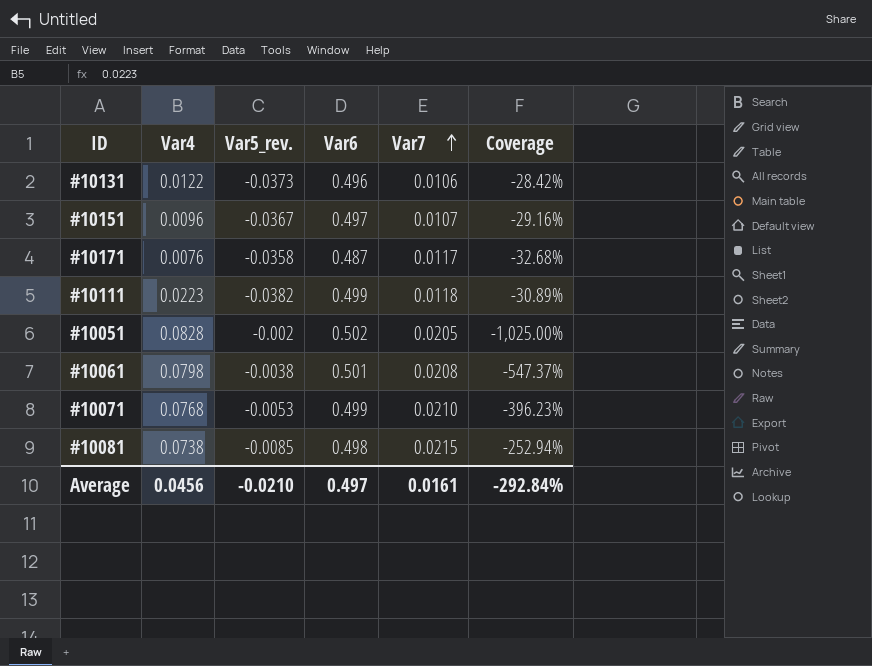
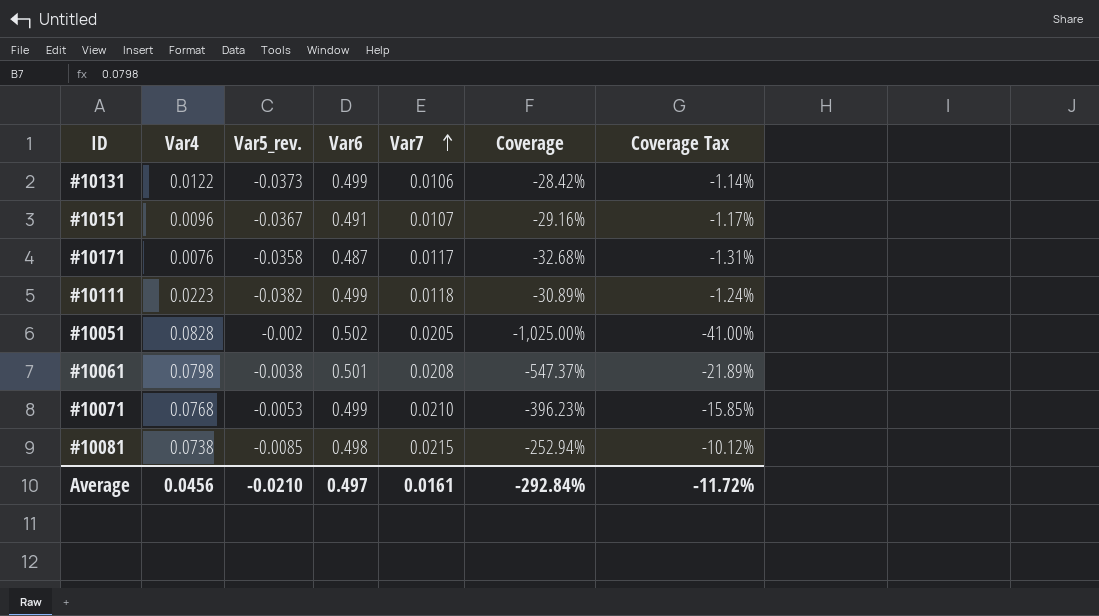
column Coverage Tax | formula: none -> [Coverage] * 0.04
#10131 | Var6: 0.496 -> 0.499
#10151 | Var6: 0.497 -> 0.491

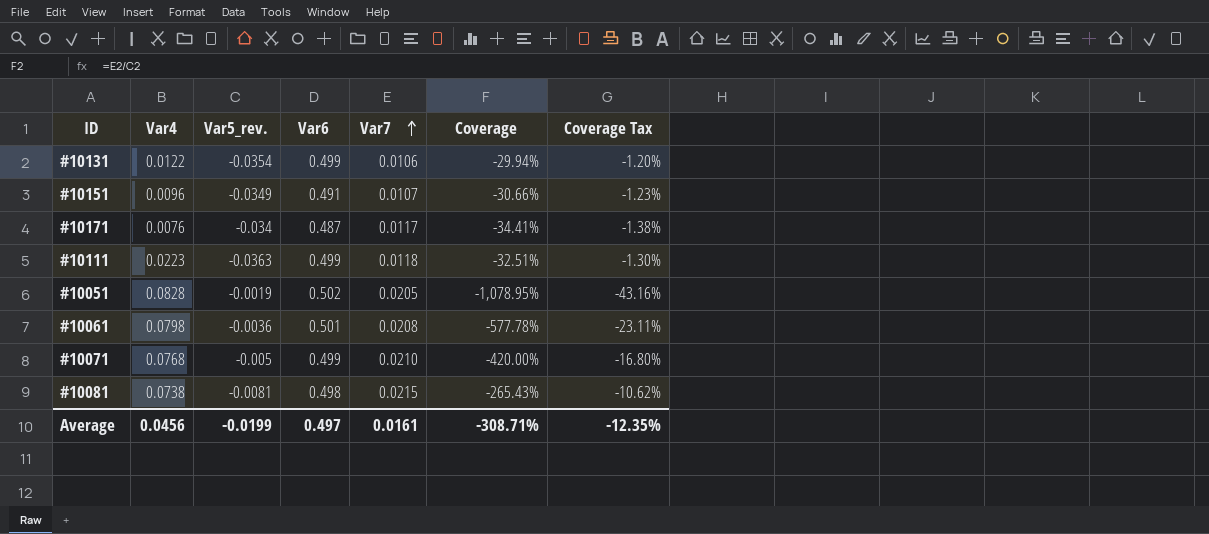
#10131 | Var5_rev.: -0.0373 -> -0.0354
#10131 | Coverage: -28.42% -> -29.94%
#10131 | Coverage Tax: -1.14% -> -1.20%
#10151 | Var5_rev.: -0.0367 -> -0.0349
#10151 | Coverage: -29.16% -> -30.66%
#10151 | Coverage Tax: -1.17% -> -1.23%
#10171 | Var5_rev.: -0.0358 -> -0.034
#10171 | Coverage: -32.68% -> -34.41%
#10171 | Coverage Tax: -1.31% -> -1.38%
#10111 | Var5_rev.: -0.0382 -> -0.0363
#10111 | Coverage: -30.89% -> -32.51%
#10111 | Coverage Tax: -1.24% -> -1.30%
#10051 | Var5_rev.: -0.002 -> -0.0019
#10051 | Coverage: -1,025.00% -> -1,078.95%
#10051 | Coverage Tax: -41.00% -> -43.16%
#10061 | Var5_rev.: -0.0038 -> -0.0036
#10061 | Coverage: -547.37% -> -577.78%
#10061 | Coverage Tax: -21.89% -> -23.11%
#10071 | Var5_rev.: -0.0053 -> -0.005
#10071 | Coverage: -396.23% -> -420.00%
#10071 | Coverage Tax: -15.85% -> -16.80%
#10081 | Var5_rev.: -0.0085 -> -0.0081
#10081 | Coverage: -252.94% -> -265.43%
#10081 | Coverage Tax: -10.12% -> -10.62%
Average | Var5_rev.: -0.0210 -> -0.0199
Average | Coverage: -292.84% -> -308.71%
Average | Coverage Tax: -11.72% -> -12.35%

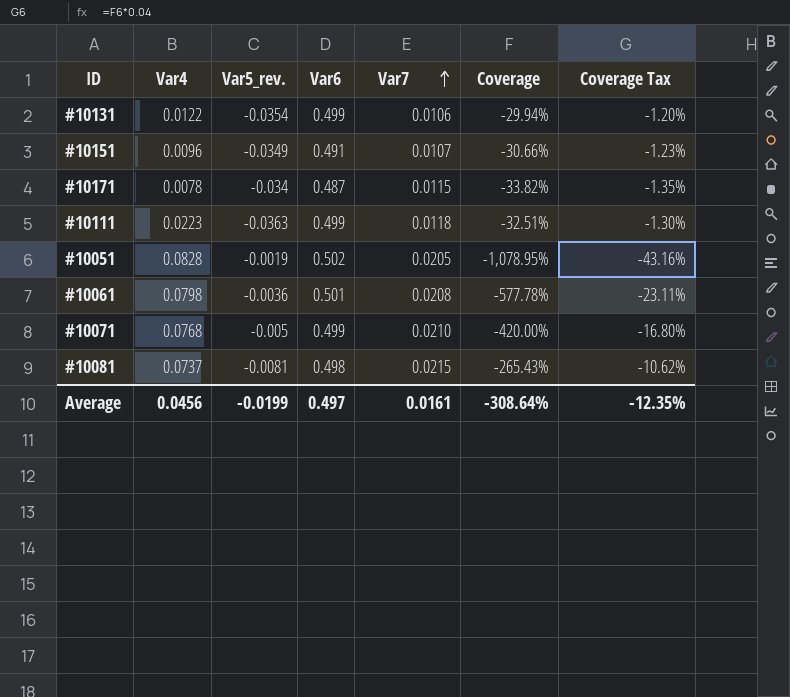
#10171 | Var4: 0.0076 -> 0.0078
#10171 | Var7: 0.0117 -> 0.0115
#10171 | Coverage: -34.41% -> -33.82%
#10171 | Coverage Tax: -1.38% -> -1.35%
#10081 | Var4: 0.0738 -> 0.0737
Average | Coverage: -308.71% -> -308.64%

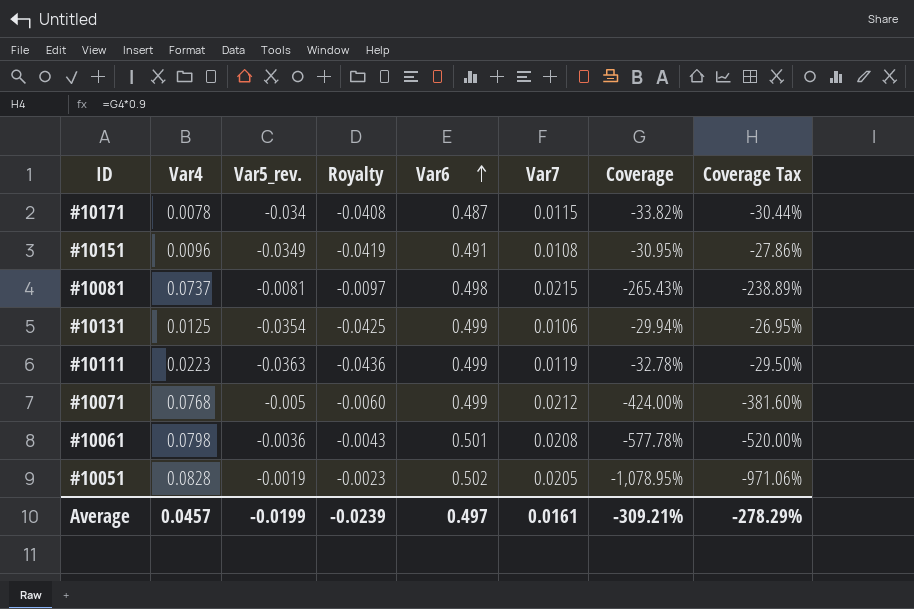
row order: Var7 ascending -> Var6 ascending
column Royalty | formula: none -> [Var5_rev.] * 1.2
column Coverage Tax | formula: [Coverage] * 0.04 -> [Coverage] * 0.9
#10151 | Var7: 0.0107 -> 0.0108
#10151 | Coverage: -30.66% -> -30.95%
#10131 | Var4: 0.0122 -> 0.0125
#10111 | Var7: 0.0118 -> 0.0119
#10111 | Coverage: -32.51% -> -32.78%
#10071 | Var7: 0.0210 -> 0.0212
#10071 | Coverage: -420.00% -> -424.00%
Average | Var4: 0.0456 -> 0.0457
Average | Coverage: -308.64% -> -309.21%
Average | Coverage Tax: -12.35% -> -278.29%

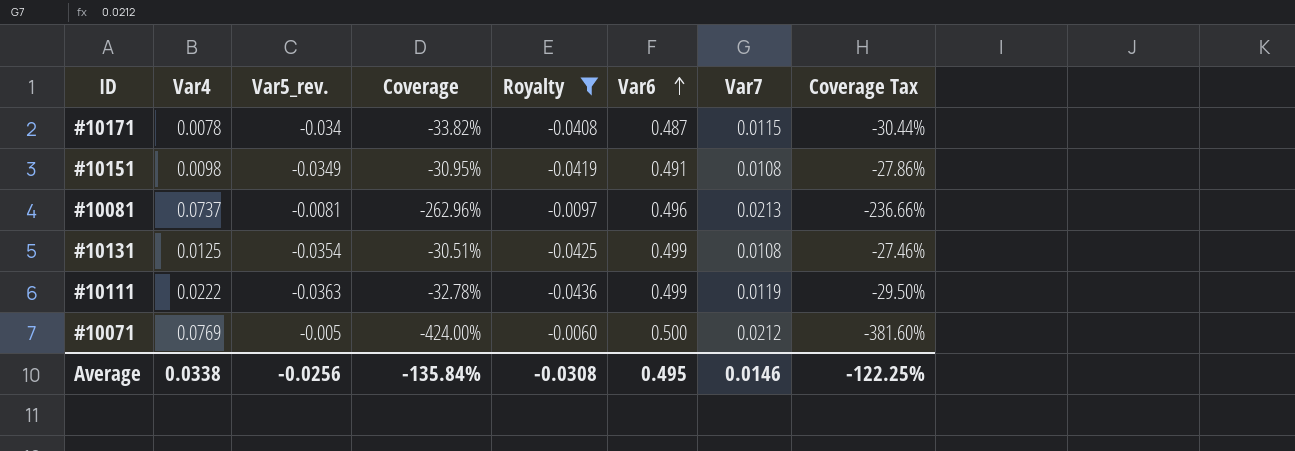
filter: none -> Royalty <= -0.0060
column Coverage | position: 7 -> 4
#10151 | Var4: 0.0096 -> 0.0098
#10081 | Coverage: -265.43% -> -262.96%
#10081 | Var6: 0.498 -> 0.496
#10081 | Var7: 0.0215 -> 0.0213
#10081 | Coverage Tax: -238.89% -> -236.66%
#10131 | Coverage: -29.94% -> -30.51%
#10131 | Var7: 0.0106 -> 0.0108
#10131 | Coverage Tax: -26.95% -> -27.46%
#10111 | Var4: 0.0223 -> 0.0222
#10071 | Var4: 0.0768 -> 0.0769
#10071 | Var6: 0.499 -> 0.500
Average | Var4: 0.0457 -> 0.0338
Average | Var5_rev.: -0.0199 -> -0.0256
Average | Coverage: -309.21% -> -135.84%
Average | Royalty: -0.0239 -> -0.0308
Average | Var6: 0.497 -> 0.495
Average | Var7: 0.0161 -> 0.0146
Average | Coverage Tax: -278.29% -> -122.25%

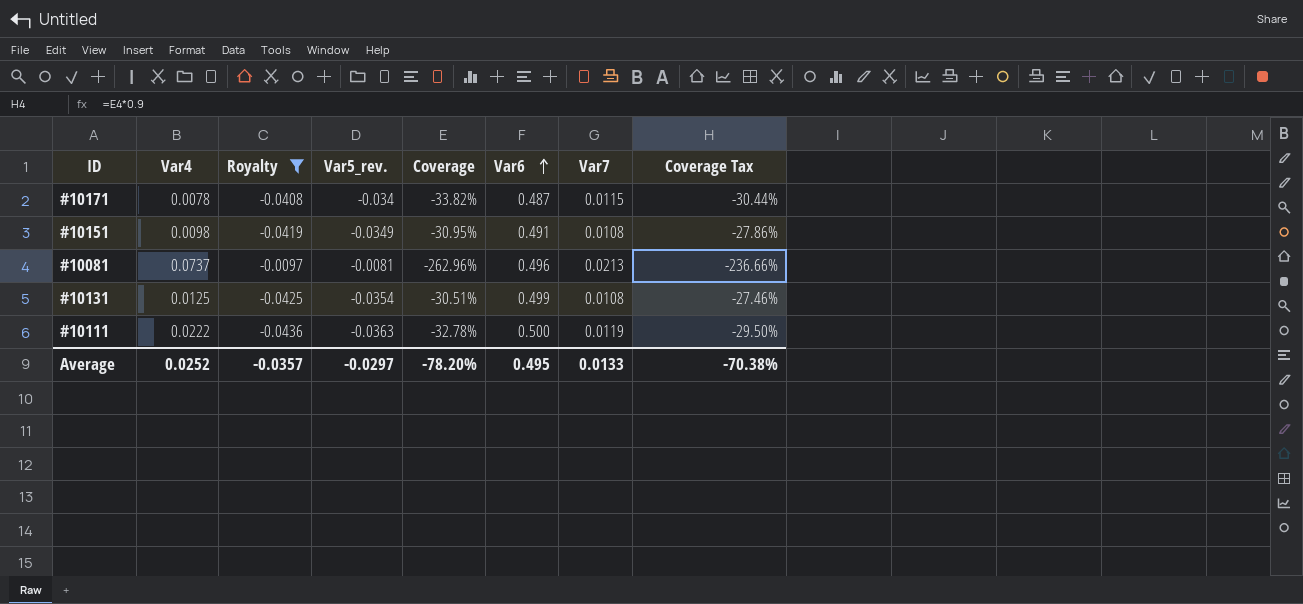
column Royalty | position: 5 -> 3
row #10071: 0.0769 | -0.005 | -424.00% | -0.0060 | 0.500 | 0.0212 | -381.60% -> none
#10111 | Var6: 0.499 -> 0.500
Average | Var4: 0.0338 -> 0.0252
Average | Royalty: -0.0308 -> -0.0357
Average | Var5_rev.: -0.0256 -> -0.0297
Average | Coverage: -135.84% -> -78.20%
Average | Var7: 0.0146 -> 0.0133
Average | Coverage Tax: -122.25% -> -70.38%

